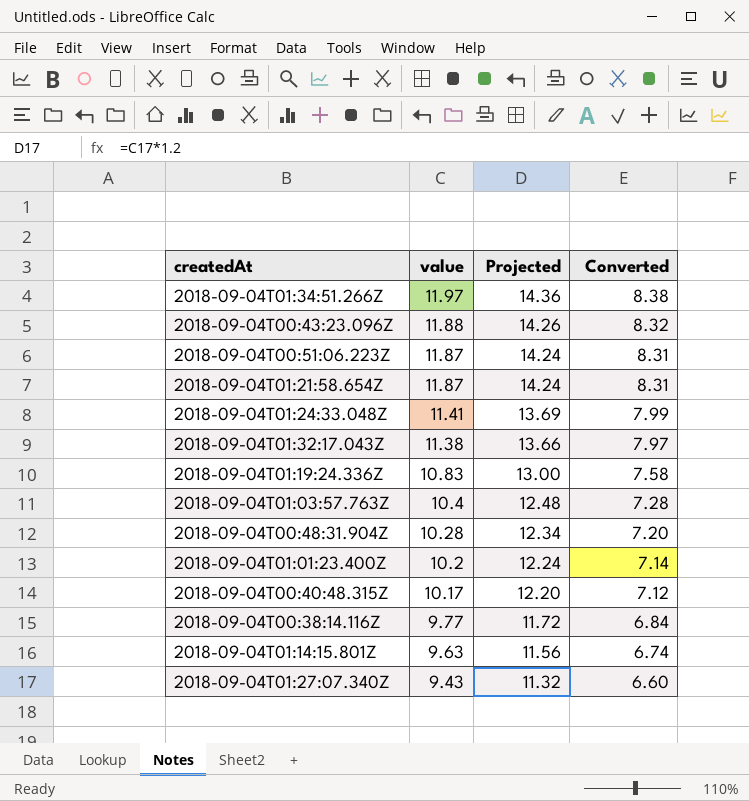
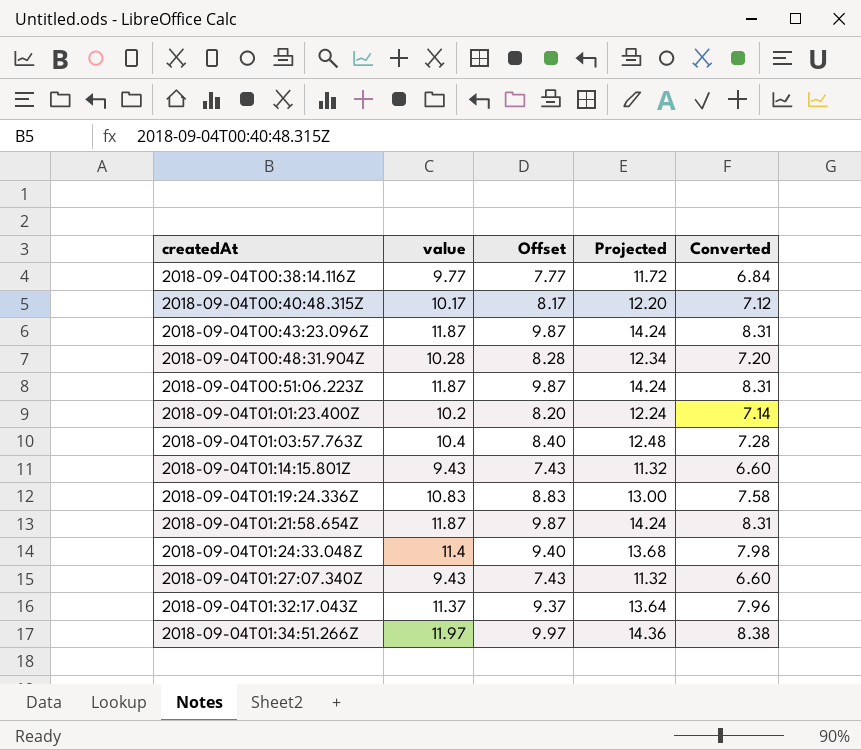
row order: value descending -> createdAt ascending
column Offset | formula: none -> [value] - 2
2018-09-04T00:43:23.096Z | value: 11.88 -> 11.87
2018-09-04T00:43:23.096Z | Projected: 14.26 -> 14.24
2018-09-04T00:43:23.096Z | Converted: 8.32 -> 8.31
2018-09-04T01:14:15.801Z | value: 9.63 -> 9.43
2018-09-04T01:14:15.801Z | Projected: 11.56 -> 11.32
2018-09-04T01:14:15.801Z | Converted: 6.74 -> 6.60
2018-09-04T01:24:33.048Z | value: 11.41 -> 11.4
2018-09-04T01:24:33.048Z | Projected: 13.69 -> 13.68
2018-09-04T01:24:33.048Z | Converted: 7.99 -> 7.98
2018-09-04T01:32:17.043Z | value: 11.38 -> 11.37
2018-09-04T01:32:17.043Z | Projected: 13.66 -> 13.64
2018-09-04T01:32:17.043Z | Converted: 7.97 -> 7.96

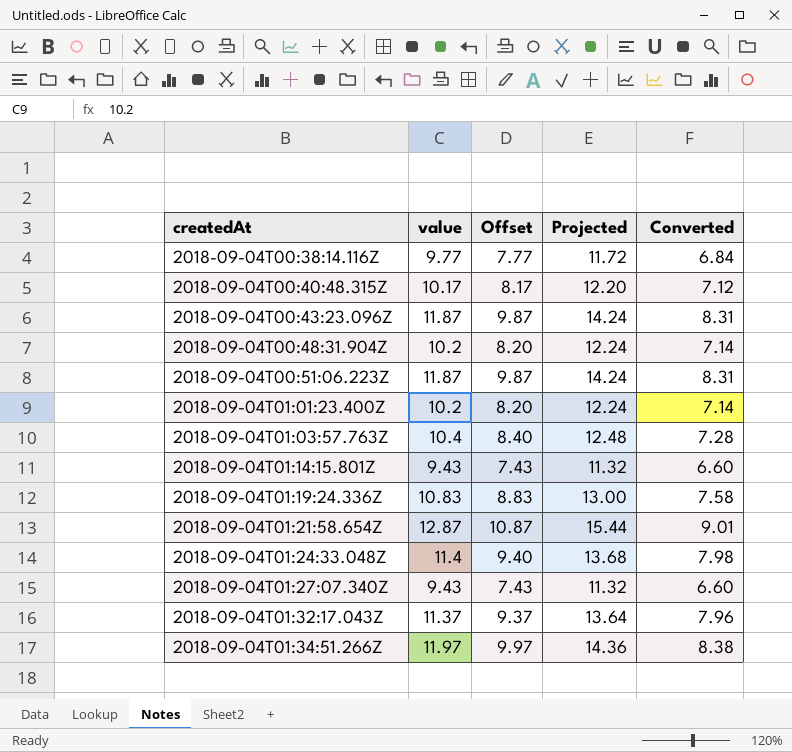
2018-09-04T00:48:31.904Z | value: 10.28 -> 10.2
2018-09-04T00:48:31.904Z | Offset: 8.28 -> 8.20
2018-09-04T00:48:31.904Z | Projected: 12.34 -> 12.24
2018-09-04T00:48:31.904Z | Converted: 7.20 -> 7.14
2018-09-04T01:21:58.654Z | value: 11.87 -> 12.87
2018-09-04T01:21:58.654Z | Offset: 9.87 -> 10.87
2018-09-04T01:21:58.654Z | Projected: 14.24 -> 15.44
2018-09-04T01:21:58.654Z | Converted: 8.31 -> 9.01

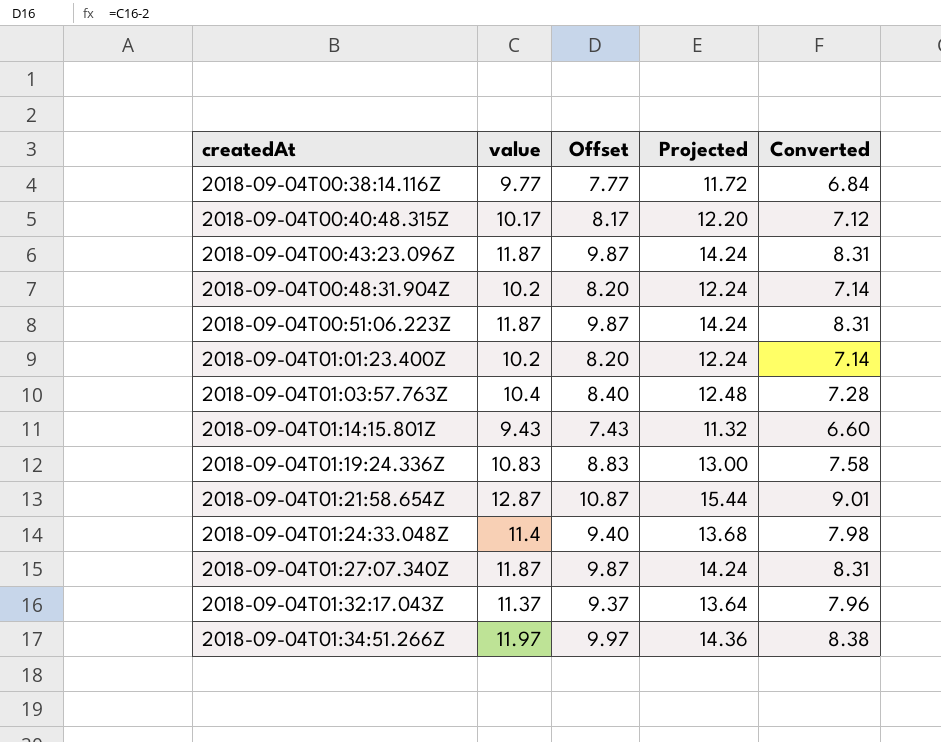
2018-09-04T01:27:07.340Z | value: 9.43 -> 11.87
2018-09-04T01:27:07.340Z | Offset: 7.43 -> 9.87
2018-09-04T01:27:07.340Z | Projected: 11.32 -> 14.24
2018-09-04T01:27:07.340Z | Converted: 6.60 -> 8.31

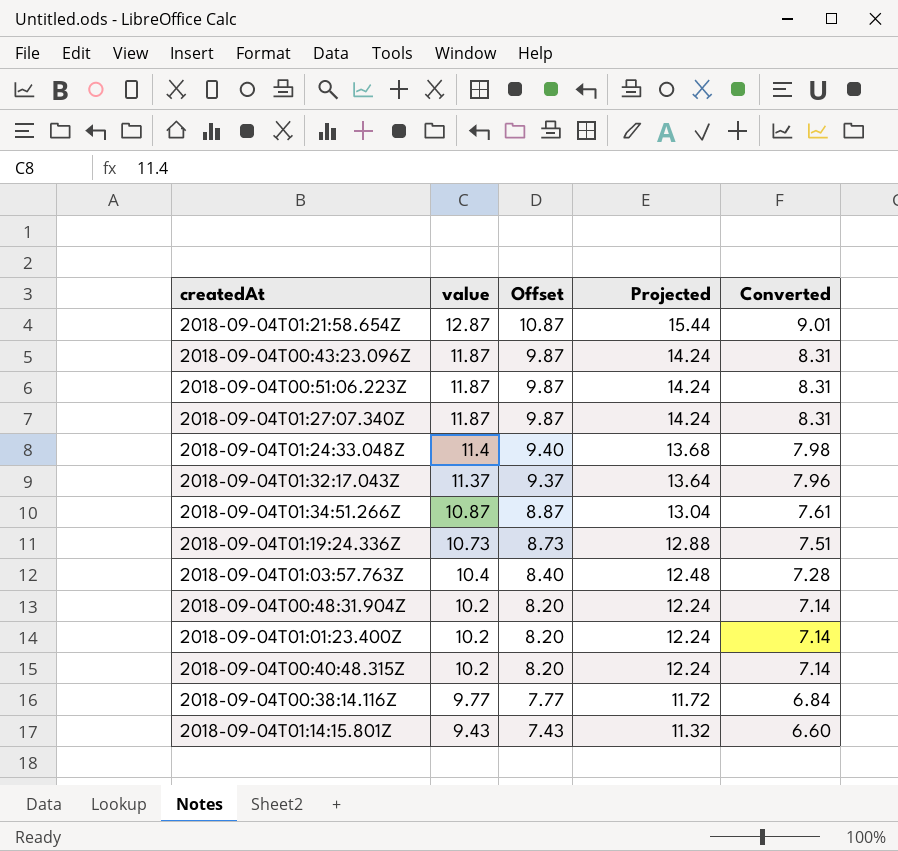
row order: createdAt ascending -> value descending
2018-09-04T01:34:51.266Z | value: 11.97 -> 10.87
2018-09-04T01:34:51.266Z | Offset: 9.97 -> 8.87
2018-09-04T01:34:51.266Z | Projected: 14.36 -> 13.04
2018-09-04T01:34:51.266Z | Converted: 8.38 -> 7.61
2018-09-04T01:19:24.336Z | value: 10.83 -> 10.73
2018-09-04T01:19:24.336Z | Offset: 8.83 -> 8.73
2018-09-04T01:19:24.336Z | Projected: 13.00 -> 12.88
2018-09-04T01:19:24.336Z | Converted: 7.58 -> 7.51
2018-09-04T00:40:48.315Z | value: 10.17 -> 10.2
2018-09-04T00:40:48.315Z | Offset: 8.17 -> 8.20
2018-09-04T00:40:48.315Z | Projected: 12.20 -> 12.24
2018-09-04T00:40:48.315Z | Converted: 7.12 -> 7.14

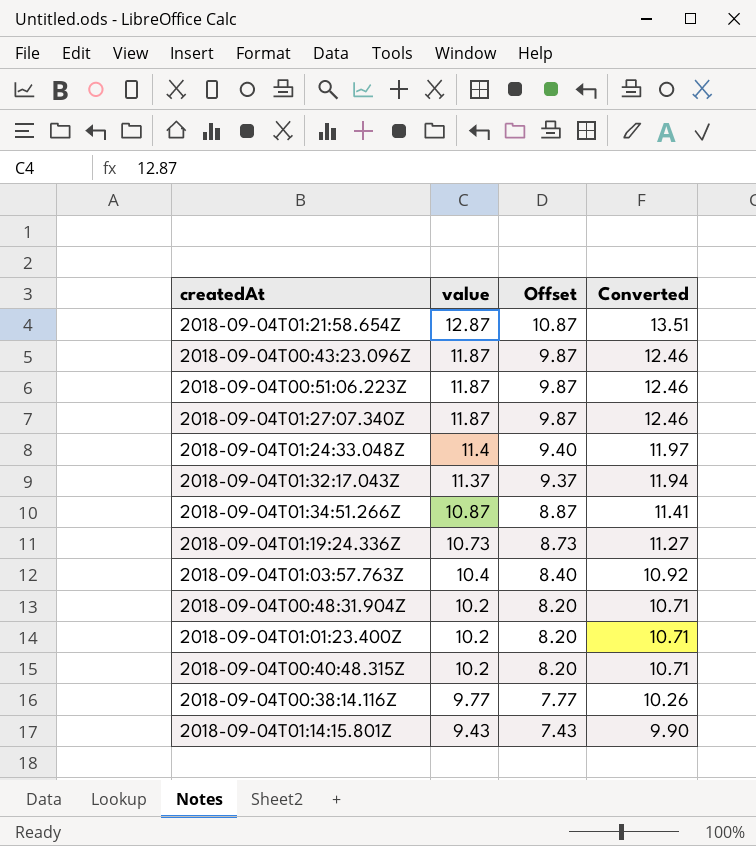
column Projected | formula: [value] * 1.2 -> none
column Converted | formula: [value] * 0.7 -> [value] * 1.05

